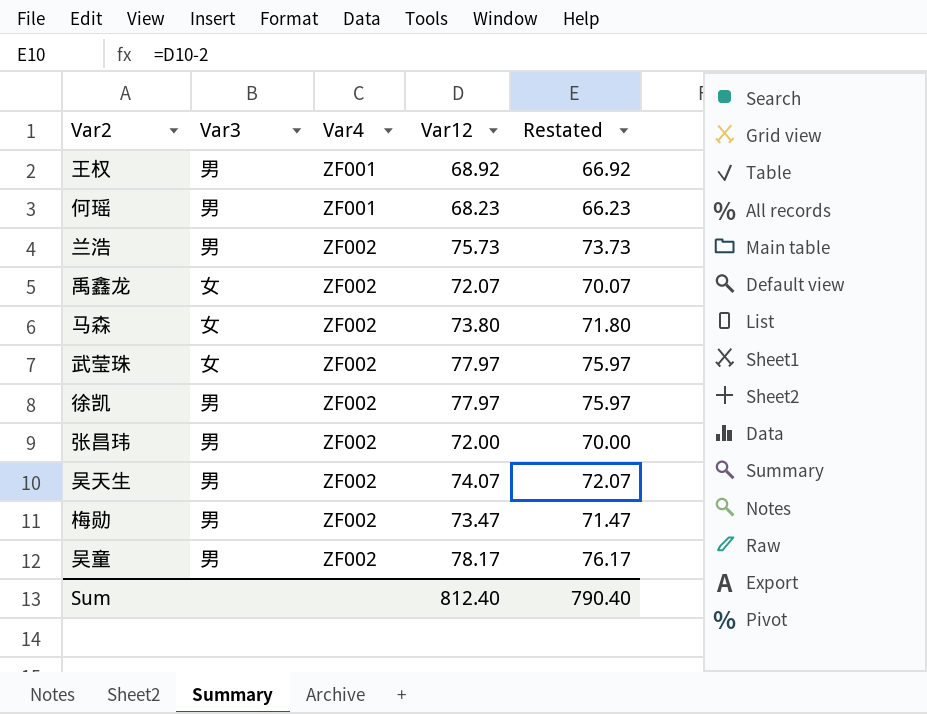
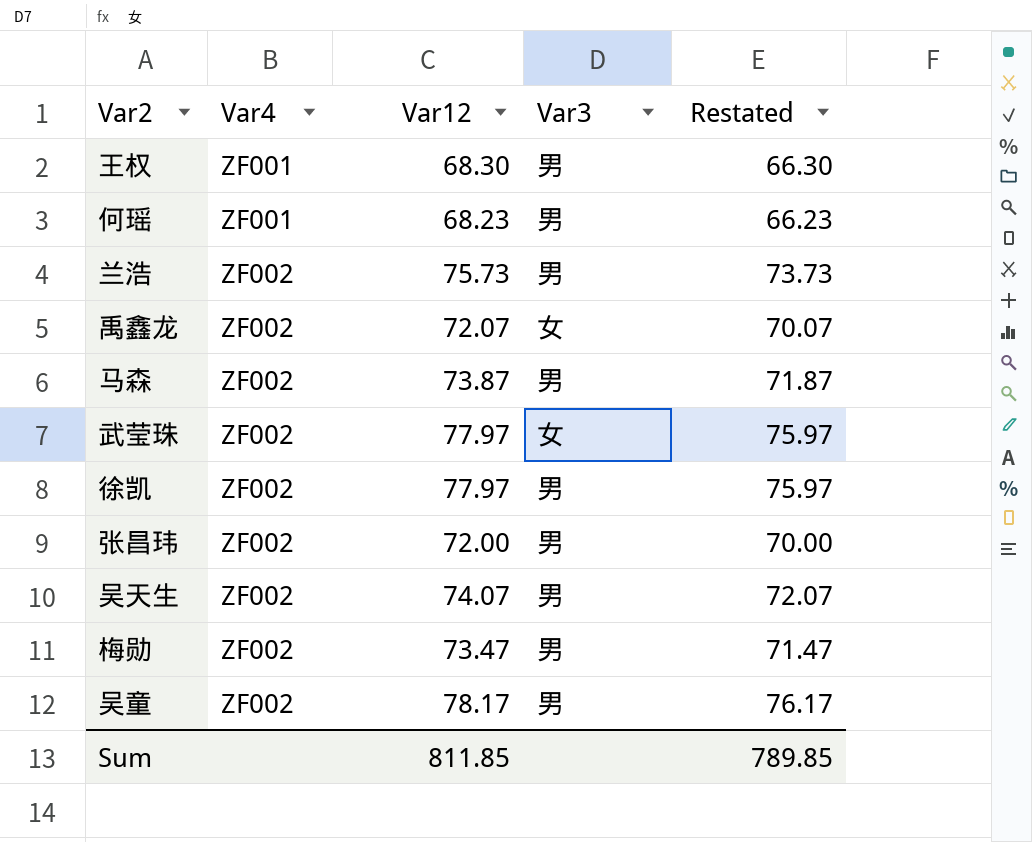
column Var3 | position: 2 -> 4
王权 | Var12: 68.92 -> 68.30
王权 | Restated: 66.92 -> 66.30
马森 | Var12: 73.80 -> 73.87
马森 | Var3: 女 -> 男
马森 | Restated: 71.80 -> 71.87
Sum | Var12: 812.40 -> 811.85
Sum | Restated: 790.40 -> 789.85

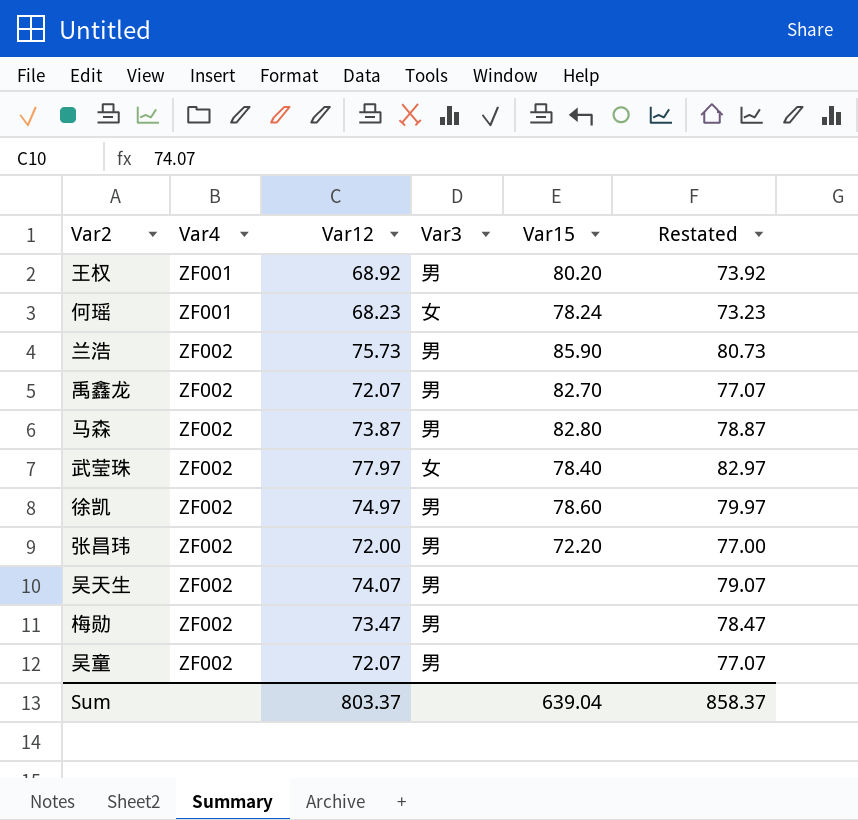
column Var15 | position: none -> 5
column Restated | formula: [Var12] - 2 -> [Var12] + 5
王权 | Var12: 68.30 -> 68.92
何瑶 | Var3: 男 -> 女
禹鑫龙 | Var3: 女 -> 男
徐凯 | Var12: 77.97 -> 74.97
吴童 | Var12: 78.17 -> 72.07
Sum | Var12: 811.85 -> 803.37
Sum | Restated: 789.85 -> 858.37

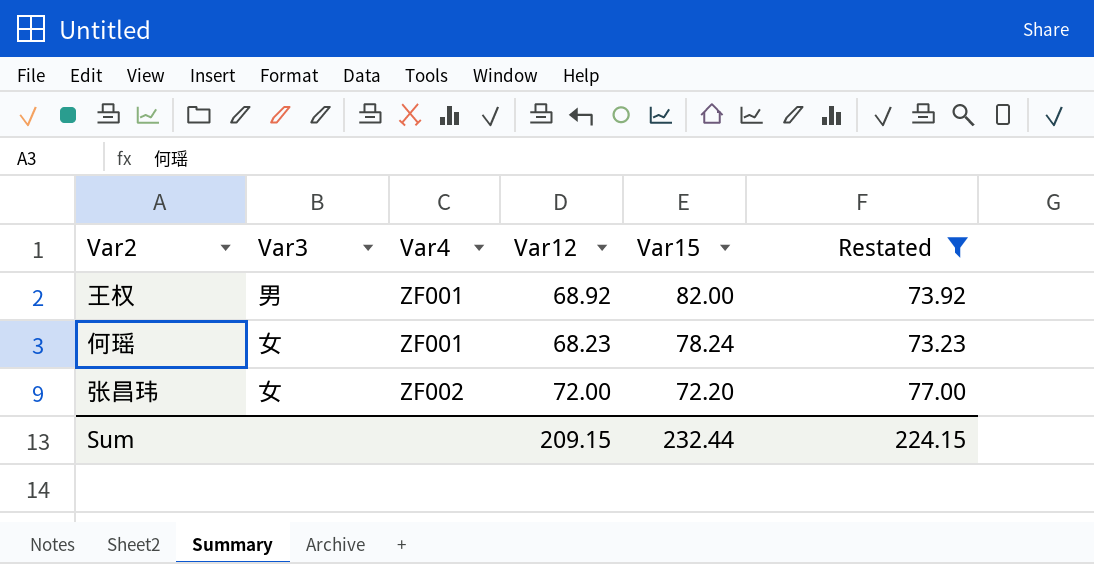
filter: none -> Restated <= 77.00
column Var3 | position: 4 -> 2
王权 | Var15: 80.20 -> 82.00
张昌玮 | Var3: 男 -> 女
Sum | Var12: 803.37 -> 209.15
Sum | Var15: 639.04 -> 232.44
Sum | Restated: 858.37 -> 224.15

